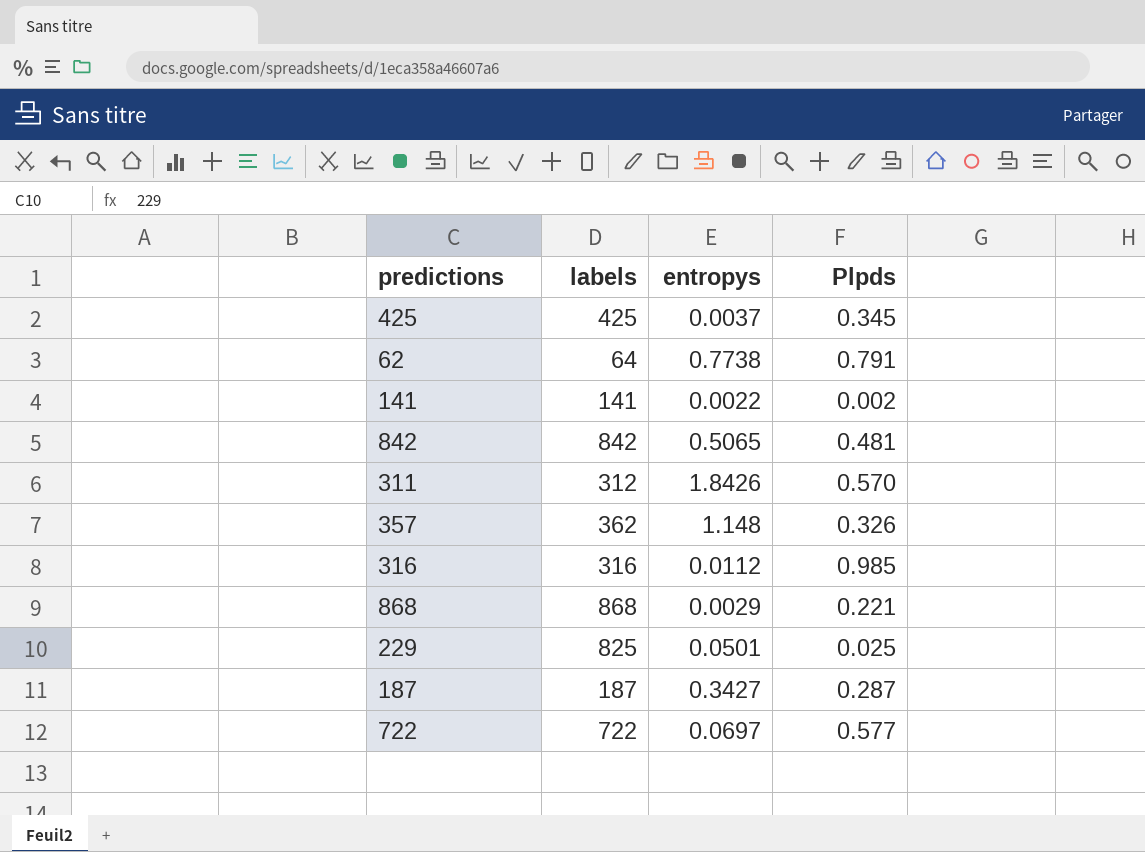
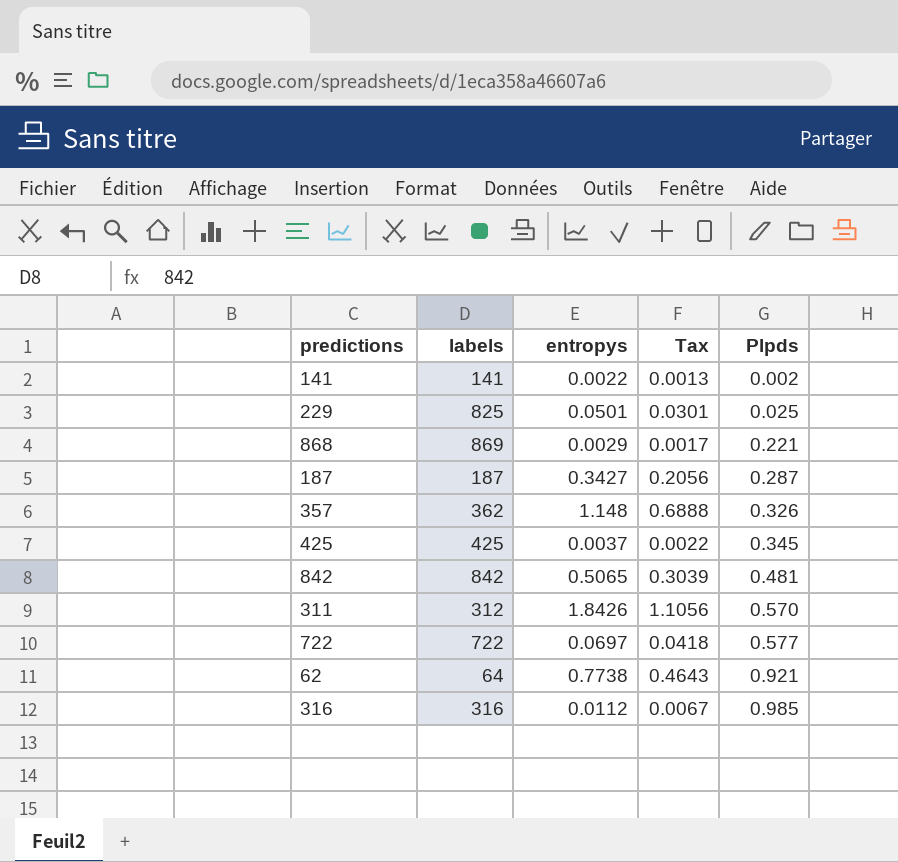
row order: none -> Plpds ascending
column Tax | formula: none -> [entropys] * 0.6
868 | labels: 868 -> 869
62 | Plpds: 0.791 -> 0.921

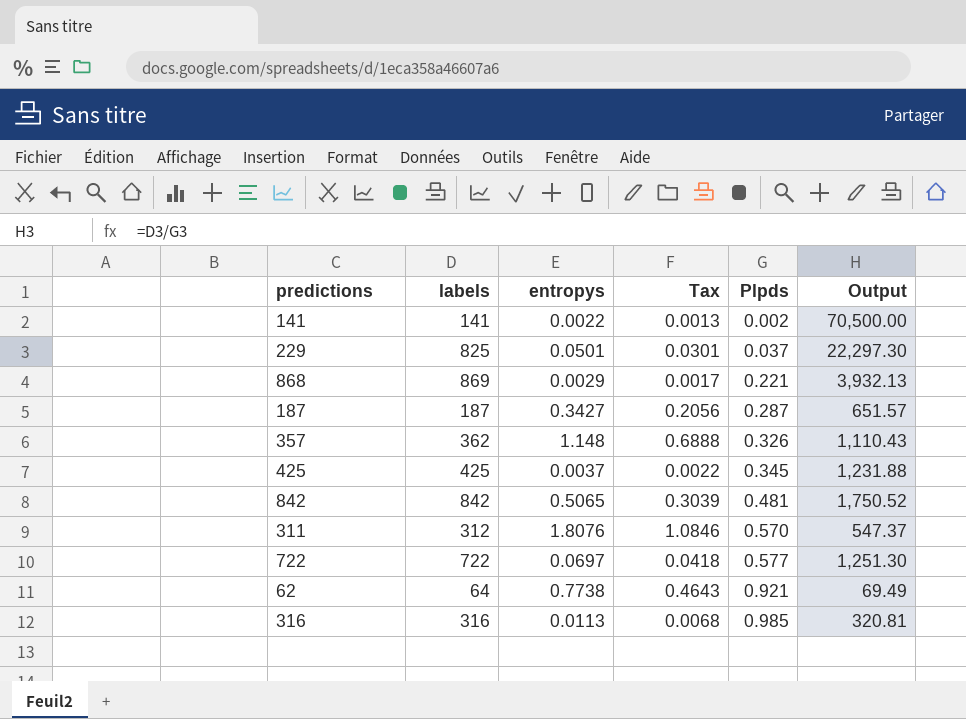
column Output | formula: none -> [labels] / [Plpds]
229 | Plpds: 0.025 -> 0.037
311 | entropys: 1.8426 -> 1.8076
311 | Tax: 1.1056 -> 1.0846
316 | entropys: 0.0112 -> 0.0113
316 | Tax: 0.0067 -> 0.0068

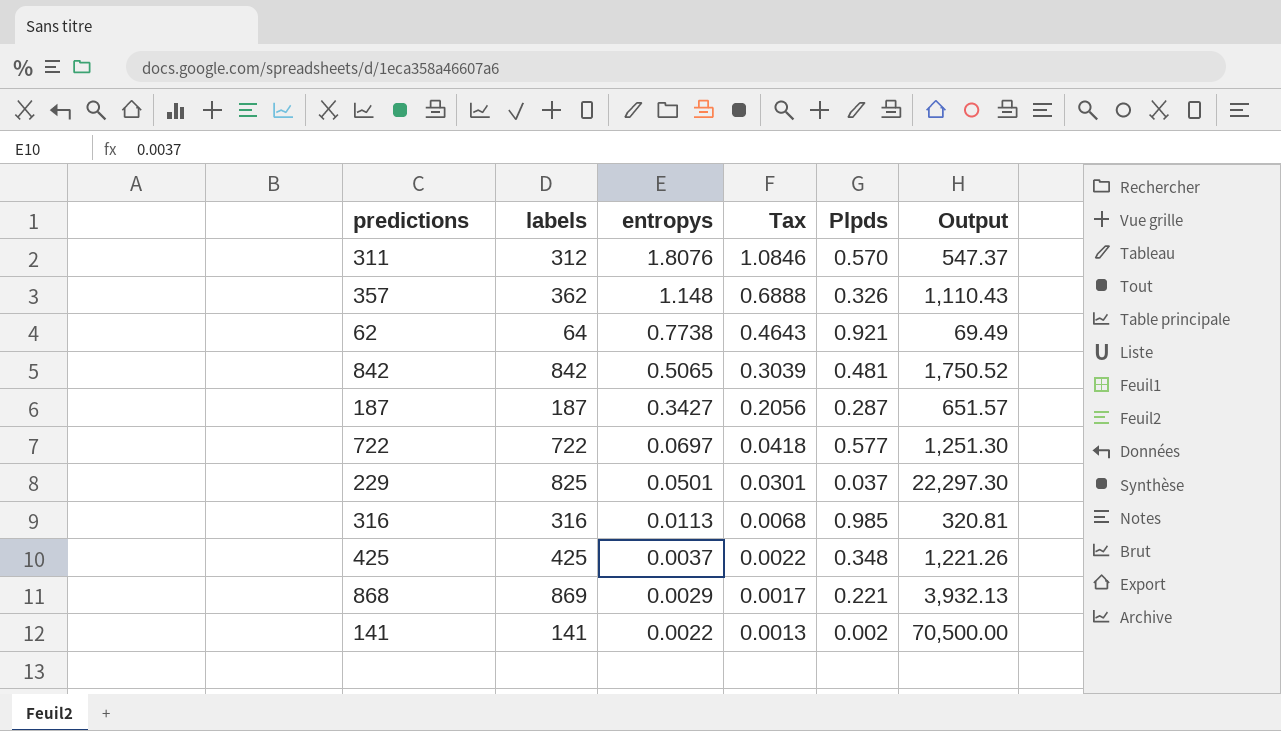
row order: Plpds ascending -> entropys descending
425 | Plpds: 0.345 -> 0.348
425 | Output: 1,231.88 -> 1,221.26

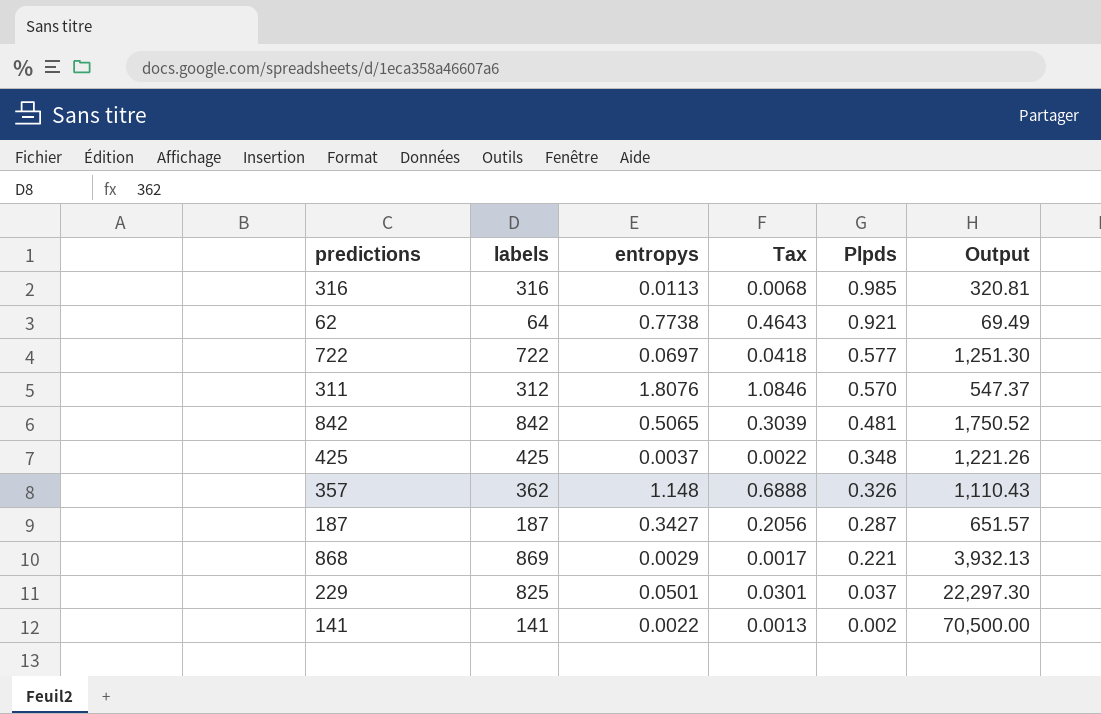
row order: entropys descending -> Plpds descending

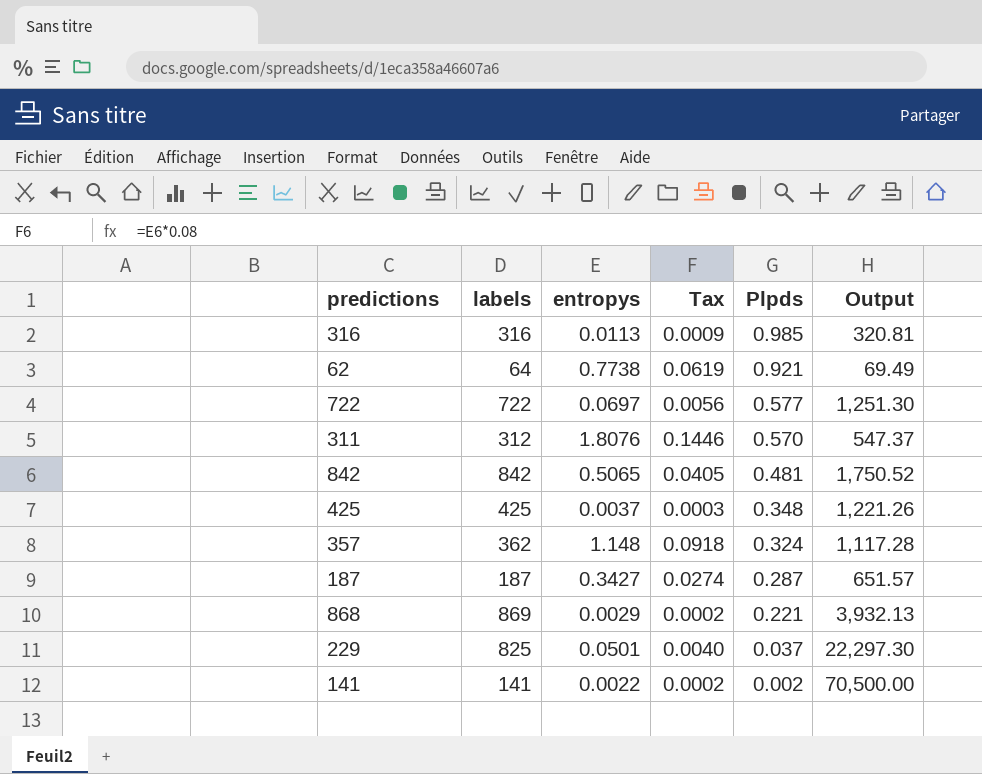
column Tax | formula: [entropys] * 0.6 -> [entropys] * 0.08
357 | Plpds: 0.326 -> 0.324
357 | Output: 1,110.43 -> 1,117.28

